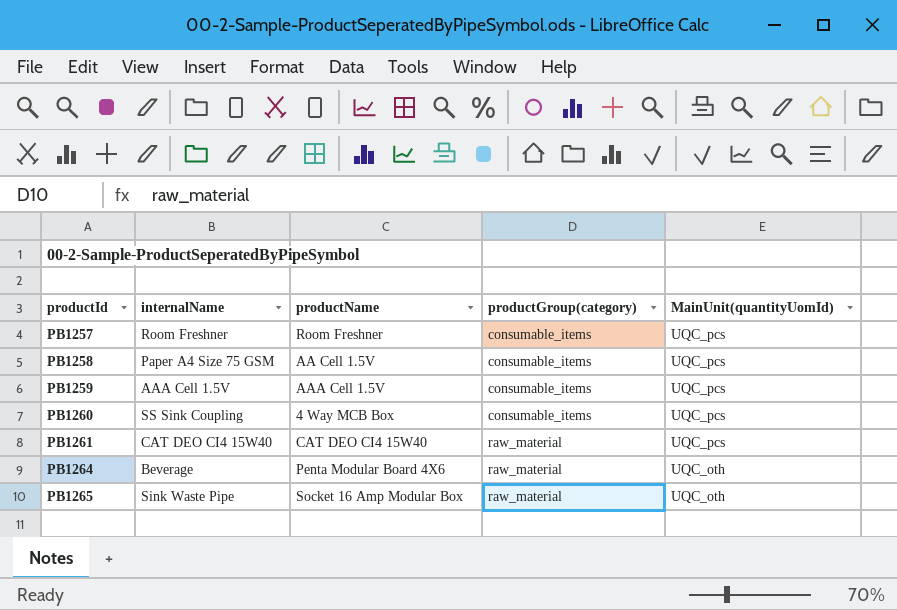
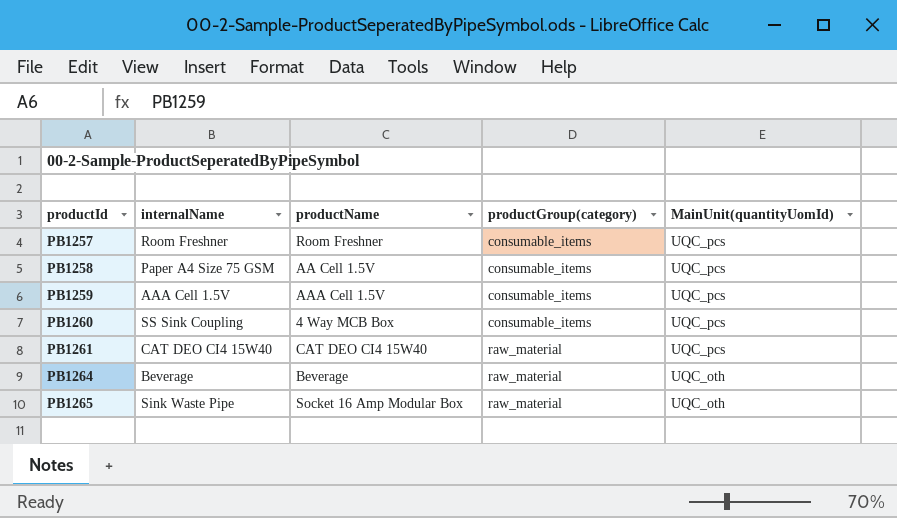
PB1264 | productName: Penta Modular Board 4X6 -> Beverage

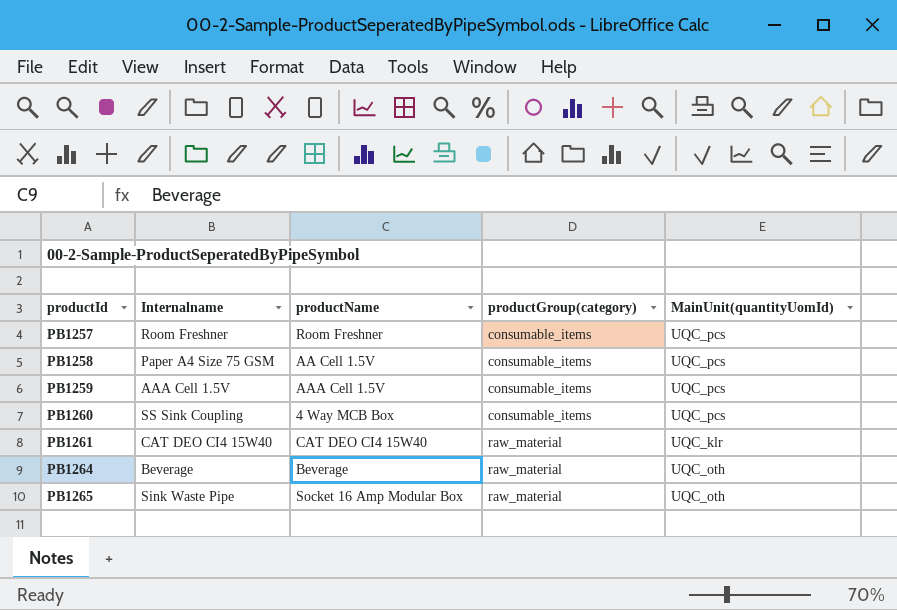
column name: internalName -> Internalname
PB1261 | MainUnit(quantityUomId): UQC_pcs -> UQC_klr

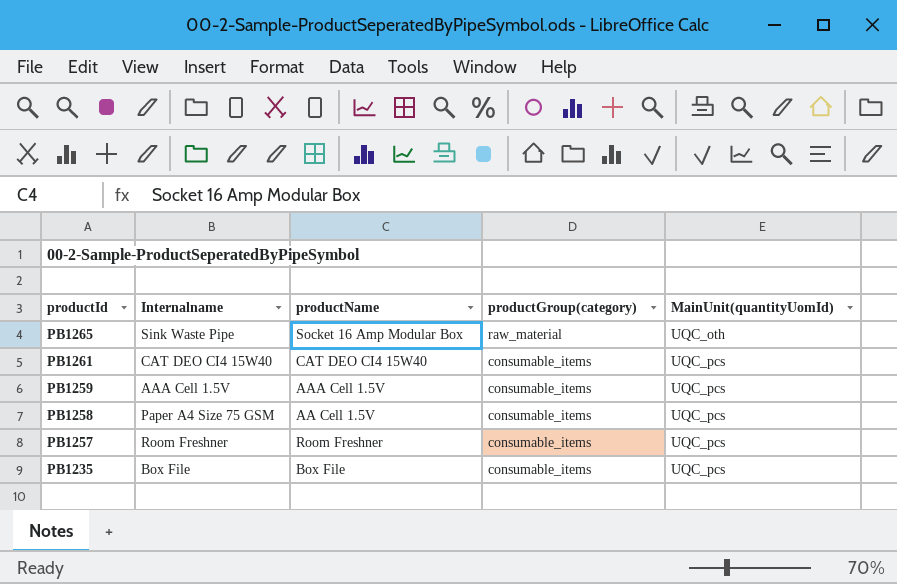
row order: productId ascending -> productId descending
row PB1260: SS Sink Coupling | 4 Way MCB Box | consumable_items | UQC_pcs -> none
row PB1264: Beverage | Beverage | raw_material | UQC_oth -> none
PB1261 | productGroup(category): raw_material -> consumable_items
PB1261 | MainUnit(quantityUomId): UQC_klr -> UQC_pcs
row PB1235: none -> Box File | Box File | consumable_items | UQC_pcs

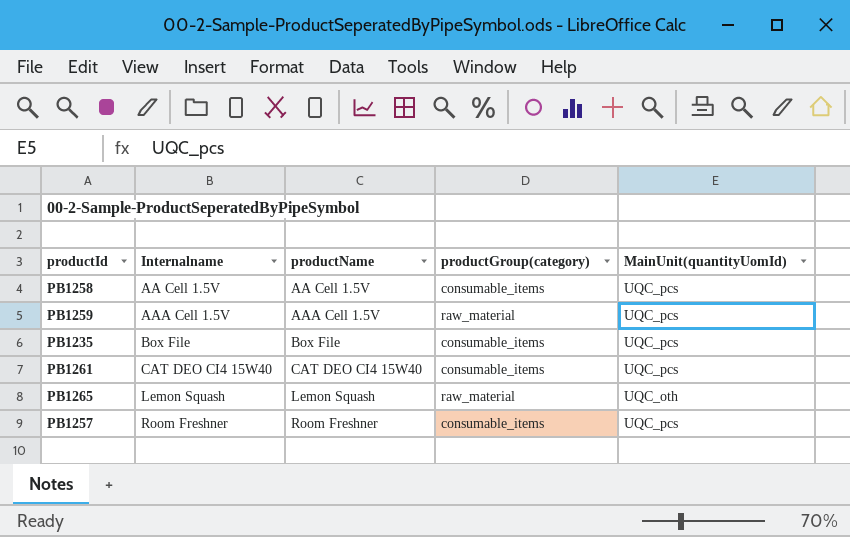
row order: productId descending -> Internalname ascending
PB1258 | Internalname: Paper A4 Size 75 GSM -> AA Cell 1.5V
PB1259 | productGroup(category): consumable_items -> raw_material
PB1265 | Internalname: Sink Waste Pipe -> Lemon Squash
PB1265 | productName: Socket 16 Amp Modular Box -> Lemon Squash

